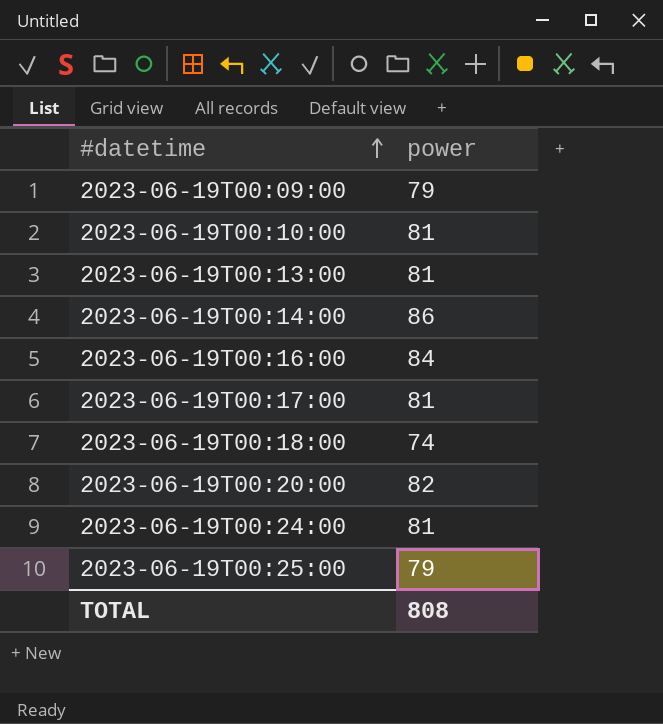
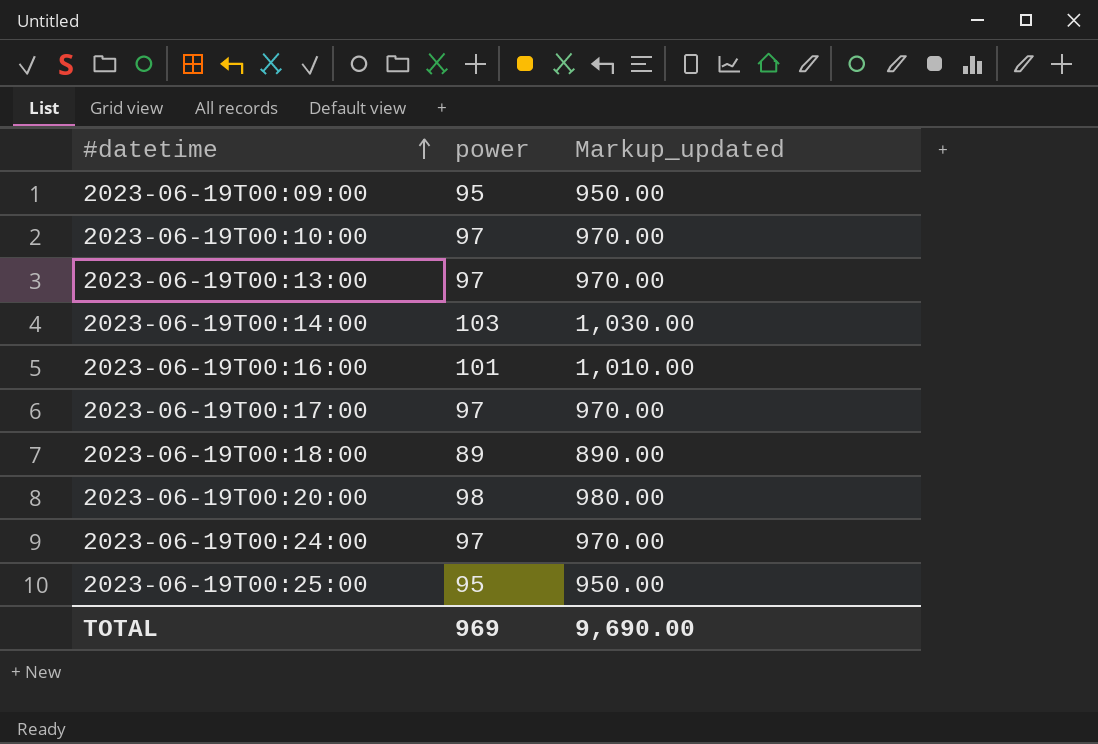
column Markup_updated | formula: none -> [power] * 10
2023-06-19T00:09:00 | power: 79 -> 95
2023-06-19T00:10:00 | power: 81 -> 97
2023-06-19T00:13:00 | power: 81 -> 97
2023-06-19T00:14:00 | power: 86 -> 103
2023-06-19T00:16:00 | power: 84 -> 101
2023-06-19T00:17:00 | power: 81 -> 97
2023-06-19T00:18:00 | power: 74 -> 89
2023-06-19T00:20:00 | power: 82 -> 98
2023-06-19T00:24:00 | power: 81 -> 97
2023-06-19T00:25:00 | power: 79 -> 95
TOTAL | power: 808 -> 969

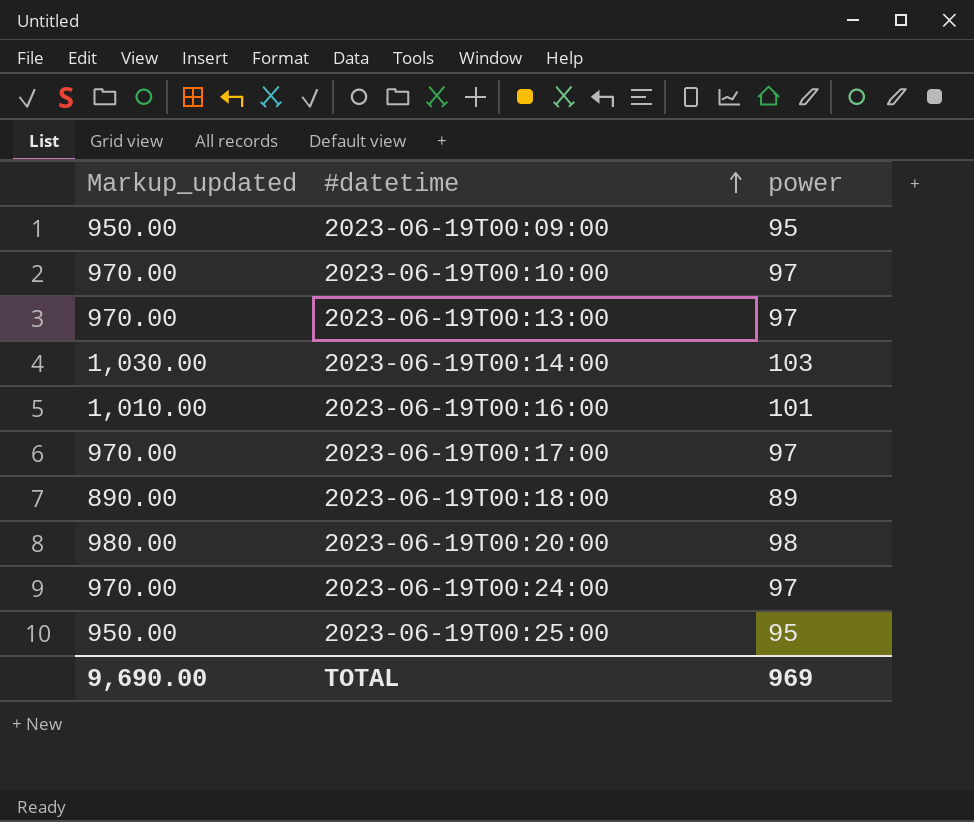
column Markup_updated | position: 3 -> 1

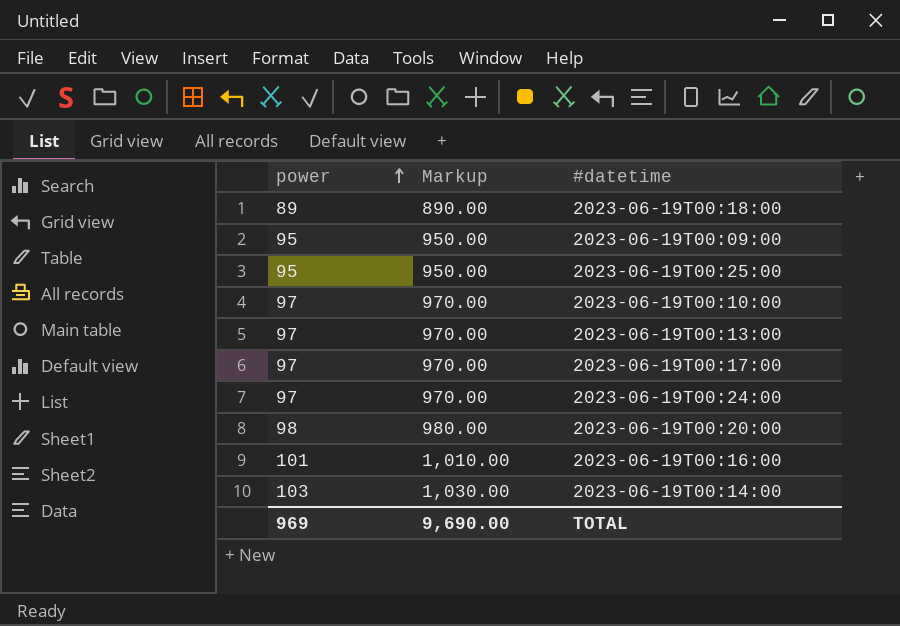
row order: #datetime ascending -> power ascending
column power | position: 3 -> 1
column name: Markup_updated -> Markup

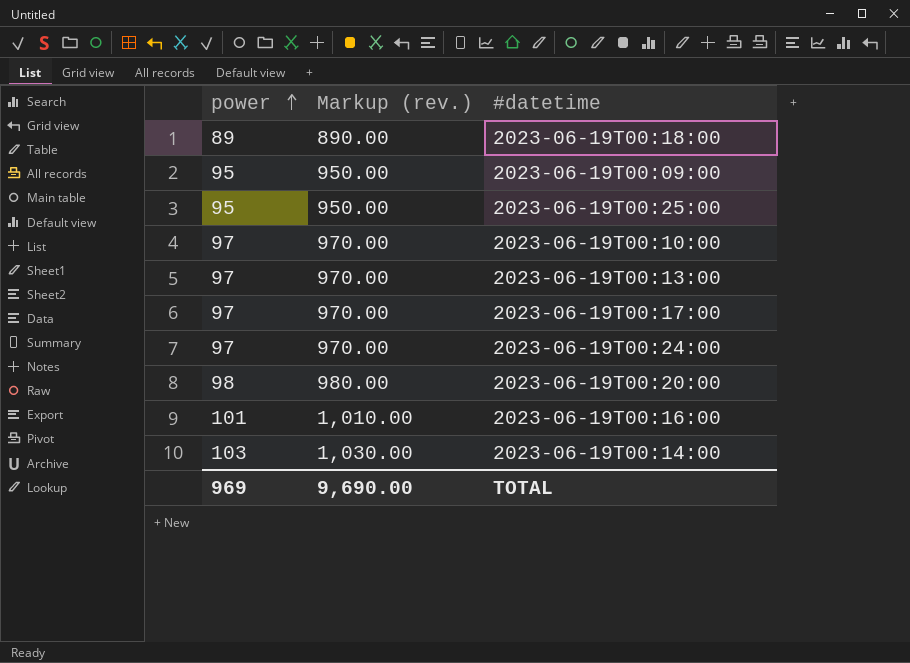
column name: Markup -> Markup (rev.)

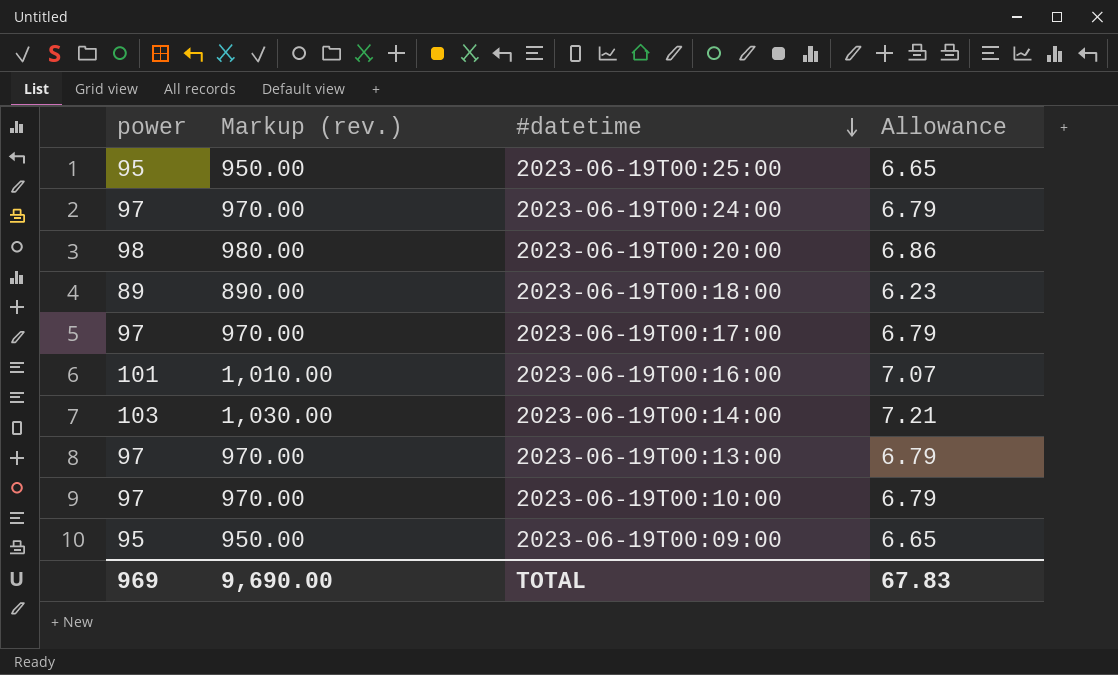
row order: power ascending -> #datetime descending
column Allowance | formula: none -> [power] * 0.07

